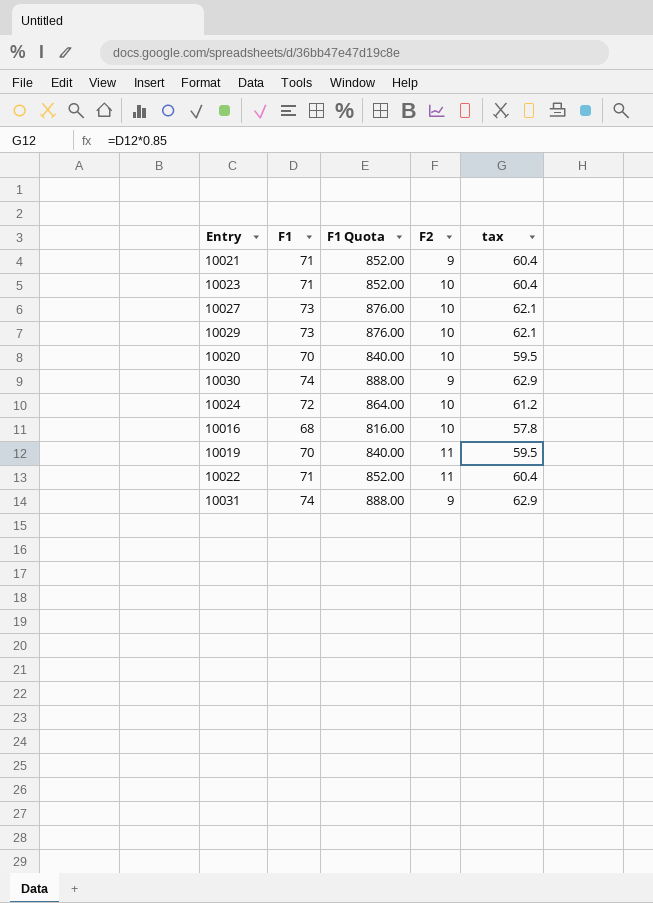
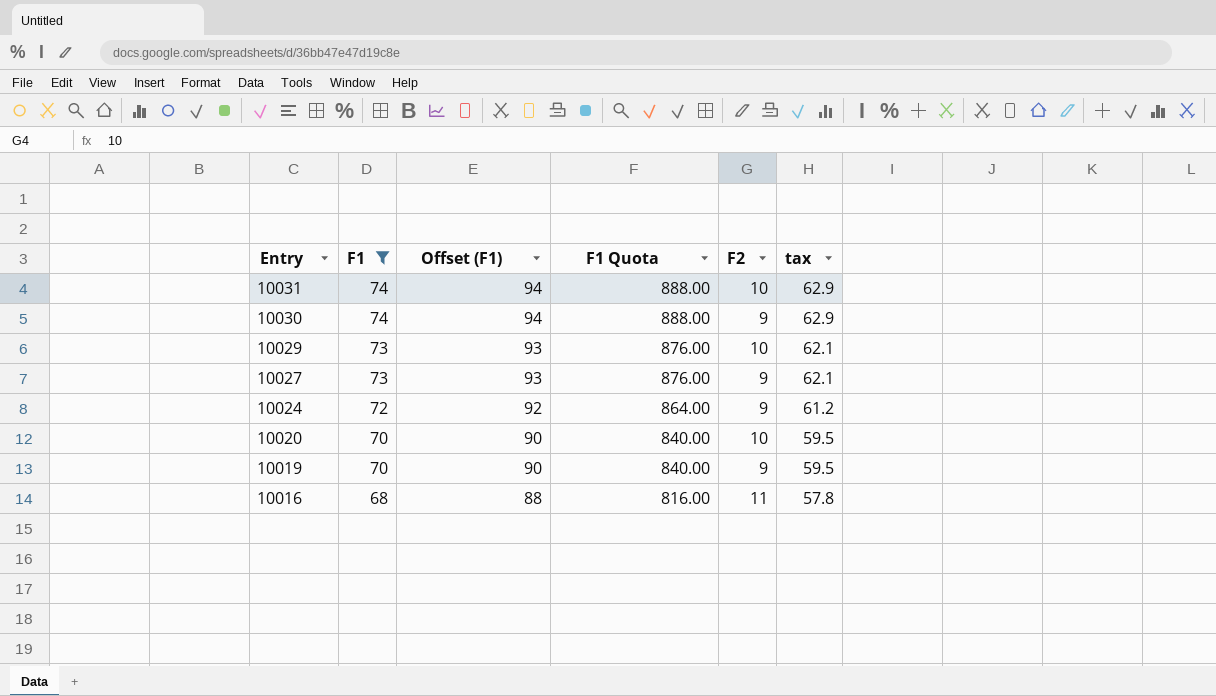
filter: none -> F1 != 71
row order: none -> Entry descending
column Offset (F1) | formula: none -> [F1] + 20
10031 | F2: 9 -> 10
10027 | F2: 10 -> 9
10024 | F2: 10 -> 9
10019 | F2: 11 -> 9
10016 | F2: 10 -> 11

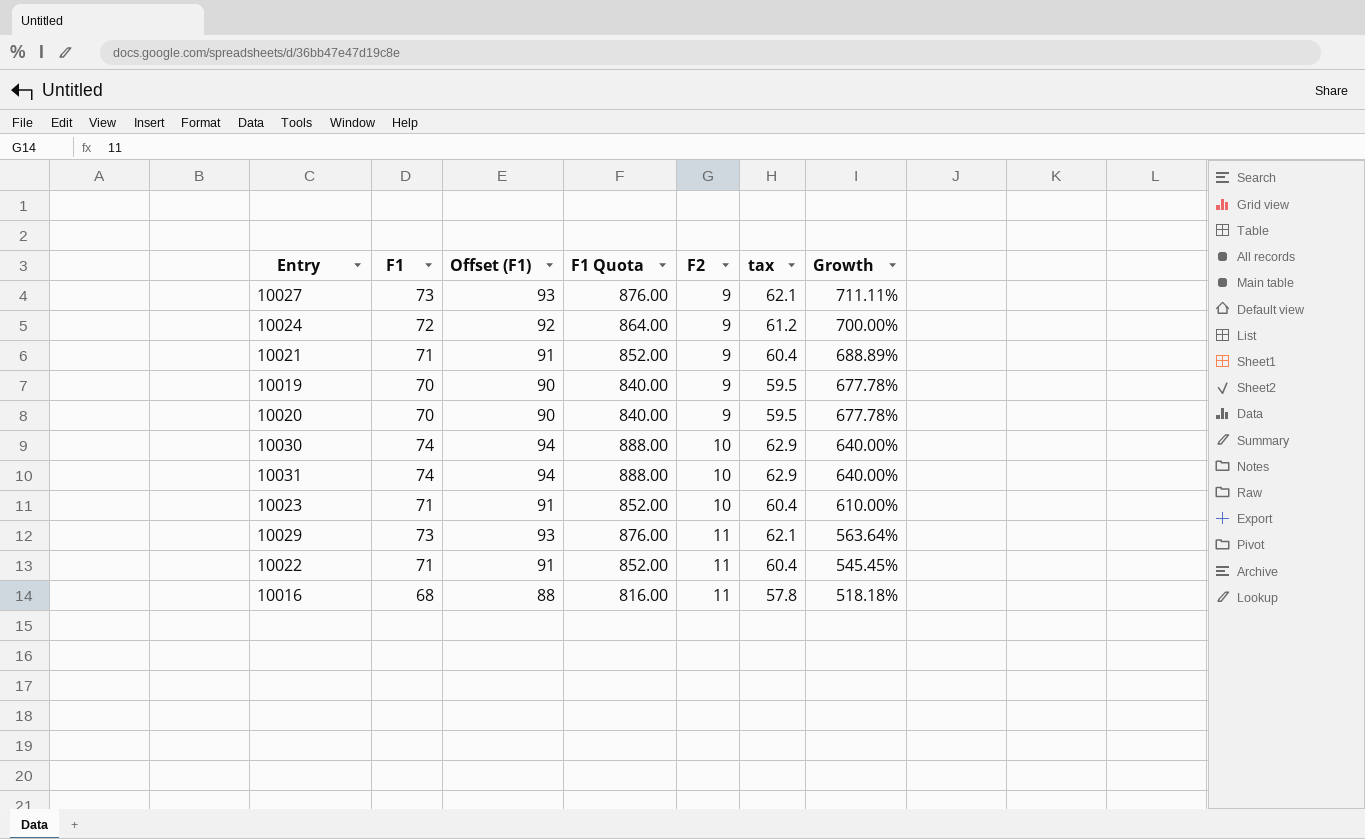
filter: F1 != 71 -> none
row order: Entry descending -> F2 ascending
column Growth | formula: none -> ([F1] - [F2]) / [F2]
10020 | F2: 10 -> 9
10030 | F2: 9 -> 10
10029 | F2: 10 -> 11

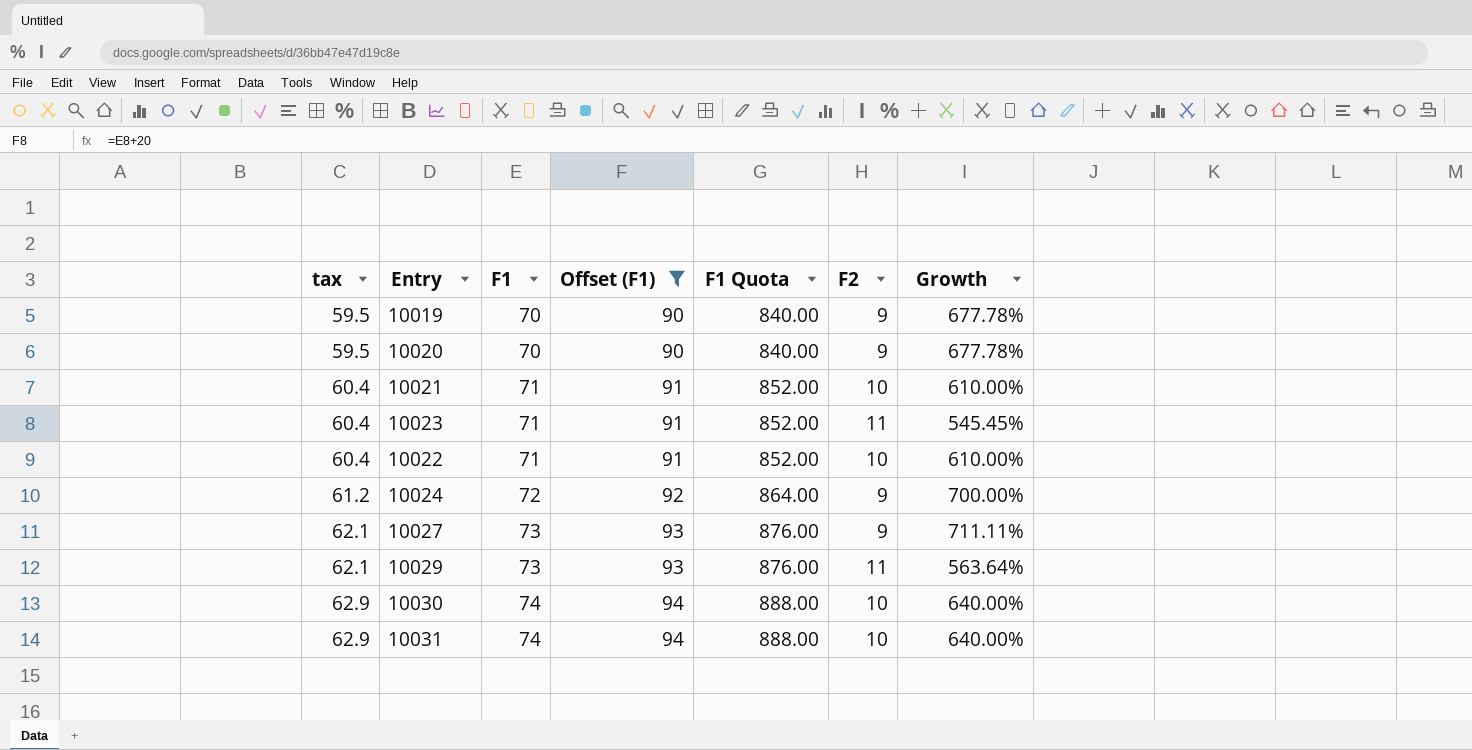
filter: none -> Offset (F1) != 88
row order: F2 ascending -> tax ascending
column tax | position: 6 -> 1
10021 | F2: 9 -> 10
10021 | Growth: 688.89% -> 610.00%
10023 | F2: 10 -> 11
10023 | Growth: 610.00% -> 545.45%
10022 | F2: 11 -> 10
10022 | Growth: 545.45% -> 610.00%

